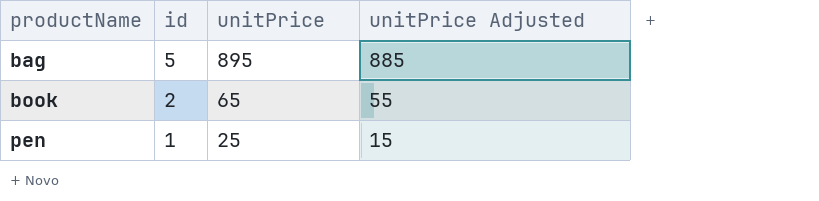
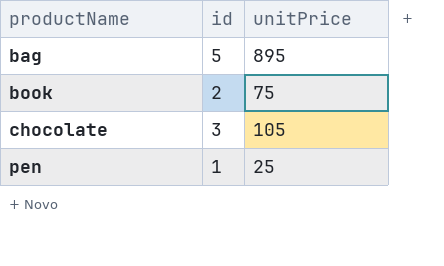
column unitPrice Adjusted | formula: [unitPrice] - 10 -> none
book | unitPrice: 65 -> 75
row chocolate: none -> 3 | 105

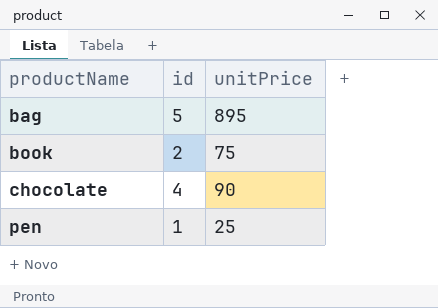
chocolate | id: 3 -> 4
chocolate | unitPrice: 105 -> 90

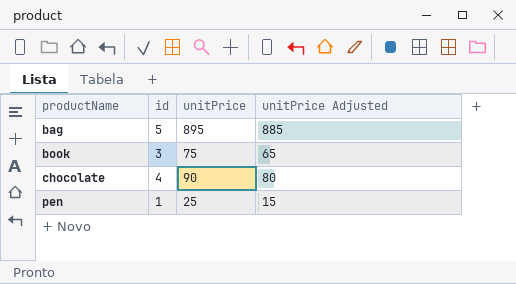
column unitPrice Adjusted | formula: none -> [unitPrice] - 10
book | id: 2 -> 3

